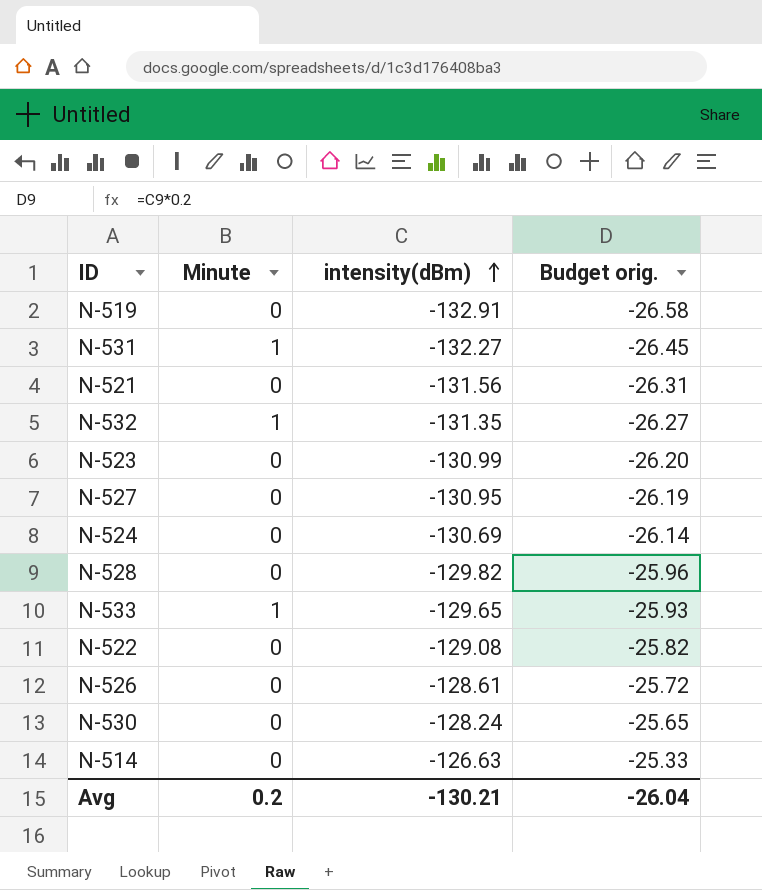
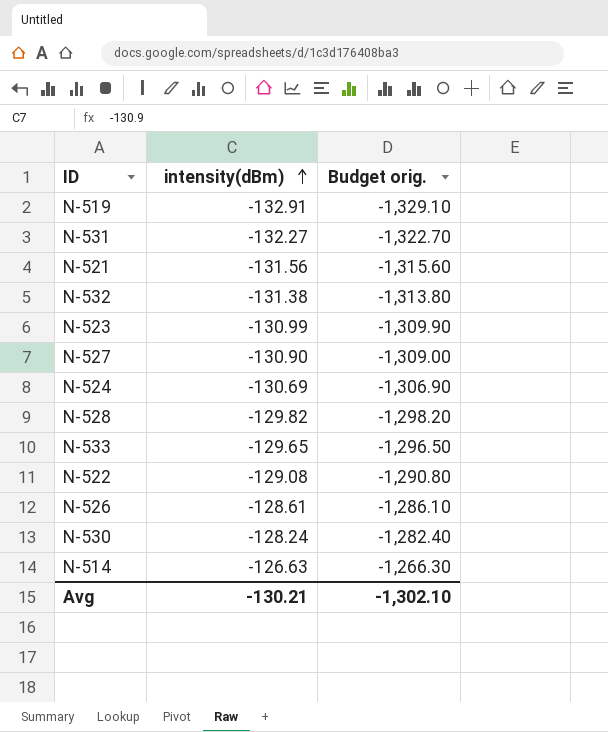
column Minute | position: 2 -> none
column Budget orig. | formula: [intensity(dBm)] * 0.2 -> [intensity(dBm)] * 10
N-532 | intensity(dBm): -131.35 -> -131.38
N-527 | intensity(dBm): -130.95 -> -130.90
Avg | Budget orig.: -26.04 -> -1,302.10

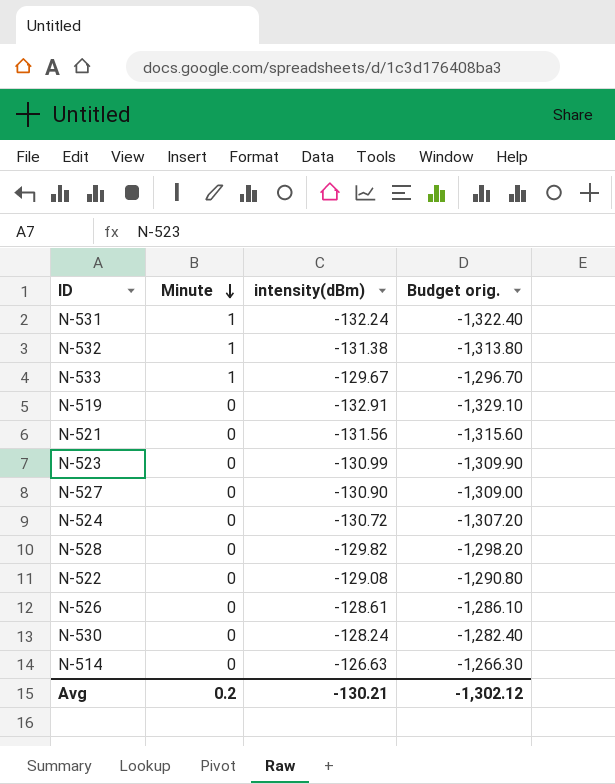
row order: intensity(dBm) ascending -> Minute descending
column Minute | position: none -> 2
N-531 | intensity(dBm): -132.27 -> -132.24
N-531 | Budget orig.: -1,322.70 -> -1,322.40
N-533 | intensity(dBm): -129.65 -> -129.67
N-533 | Budget orig.: -1,296.50 -> -1,296.70
N-524 | intensity(dBm): -130.69 -> -130.72
N-524 | Budget orig.: -1,306.90 -> -1,307.20
Avg | Budget orig.: -1,302.10 -> -1,302.12

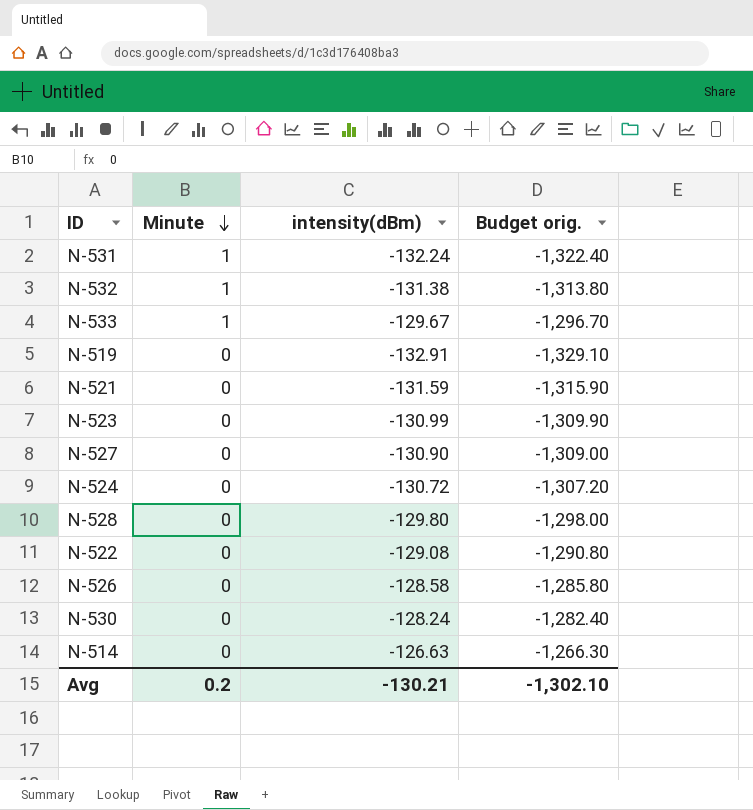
N-521 | intensity(dBm): -131.56 -> -131.59
N-521 | Budget orig.: -1,315.60 -> -1,315.90
N-528 | intensity(dBm): -129.82 -> -129.80
N-528 | Budget orig.: -1,298.20 -> -1,298.00
N-526 | intensity(dBm): -128.61 -> -128.58
N-526 | Budget orig.: -1,286.10 -> -1,285.80
Avg | Budget orig.: -1,302.12 -> -1,302.10

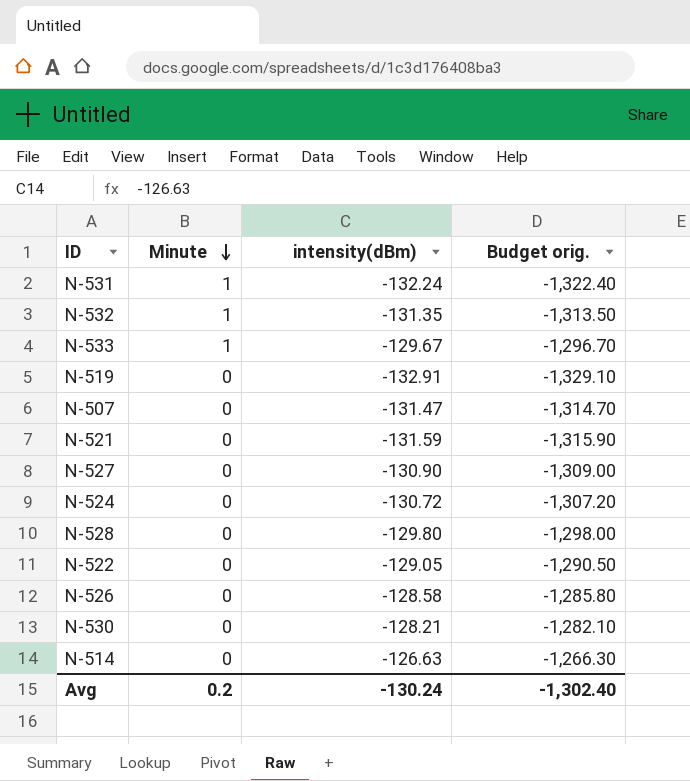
row N-523: 0 | -130.99 | -1,309.90 -> none
N-532 | intensity(dBm): -131.38 -> -131.35
N-532 | Budget orig.: -1,313.80 -> -1,313.50
row N-507: none -> 0 | -131.47 | -1,314.70
N-522 | intensity(dBm): -129.08 -> -129.05
N-522 | Budget orig.: -1,290.80 -> -1,290.50
N-530 | intensity(dBm): -128.24 -> -128.21
N-530 | Budget orig.: -1,282.40 -> -1,282.10
Avg | intensity(dBm): -130.21 -> -130.24
Avg | Budget orig.: -1,302.10 -> -1,302.40

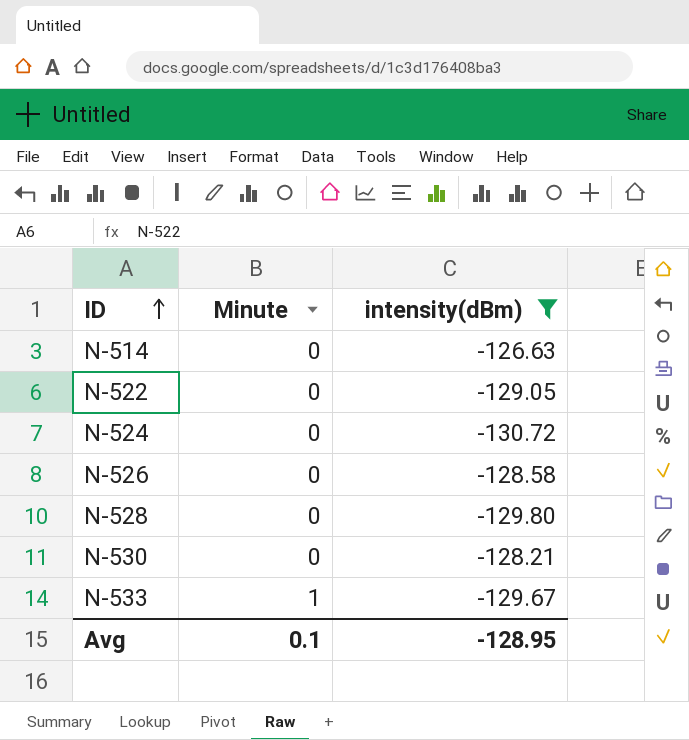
filter: none -> intensity(dBm) >= -130.72
row order: Minute descending -> ID ascending
column Budget orig. | formula: [intensity(dBm)] * 10 -> none
Avg | Minute: 0.2 -> 0.1
Avg | intensity(dBm): -130.24 -> -128.95

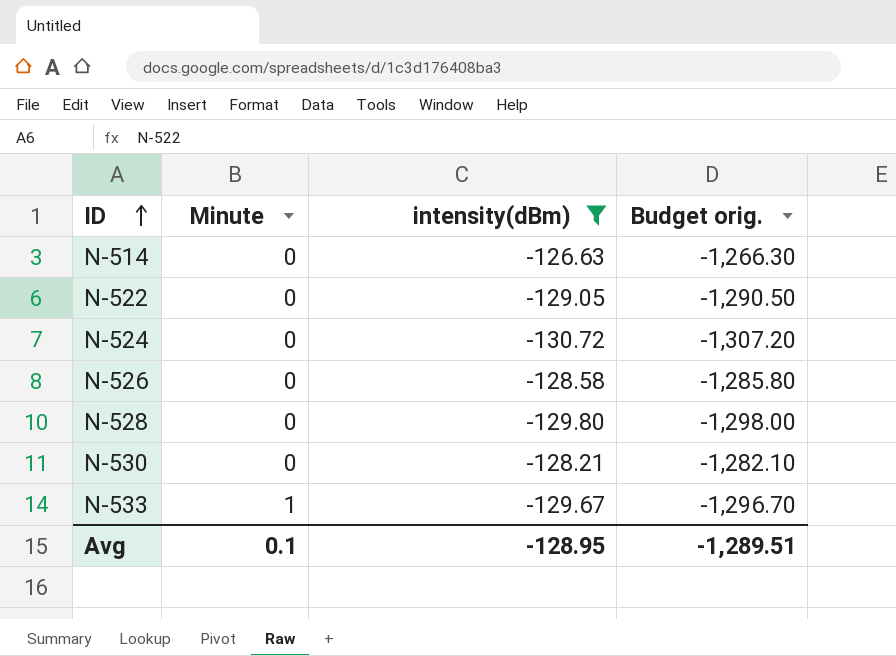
column Budget orig. | formula: none -> [intensity(dBm)] * 10

